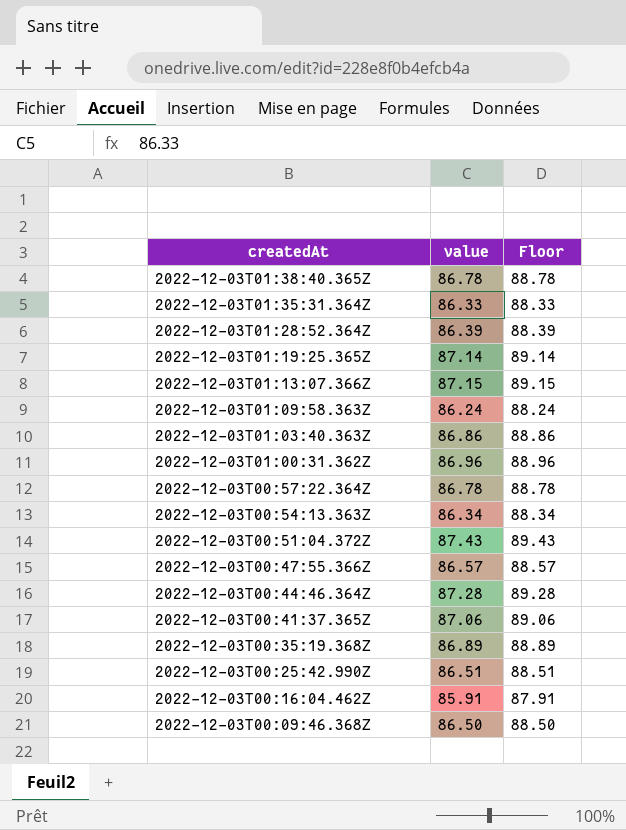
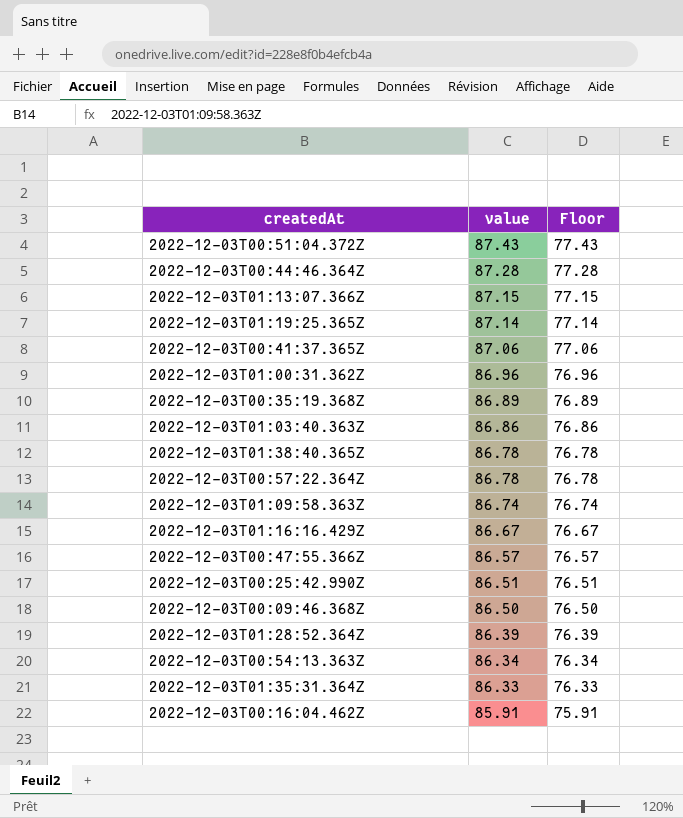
row order: createdAt descending -> value descending
column Floor | formula: [value] + 2 -> [value] - 10
2022-12-03T01:09:58.363Z | value: 86.24 -> 86.74
row 2022-12-03T01:16:16.429Z: none -> 86.67 | 76.67

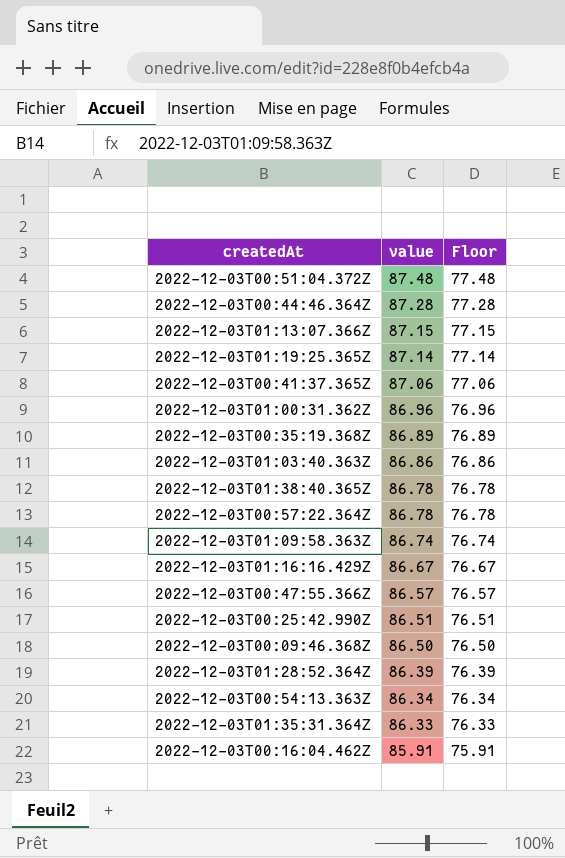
2022-12-03T00:51:04.372Z | value: 87.43 -> 87.48
2022-12-03T00:51:04.372Z | Floor: 77.43 -> 77.48

